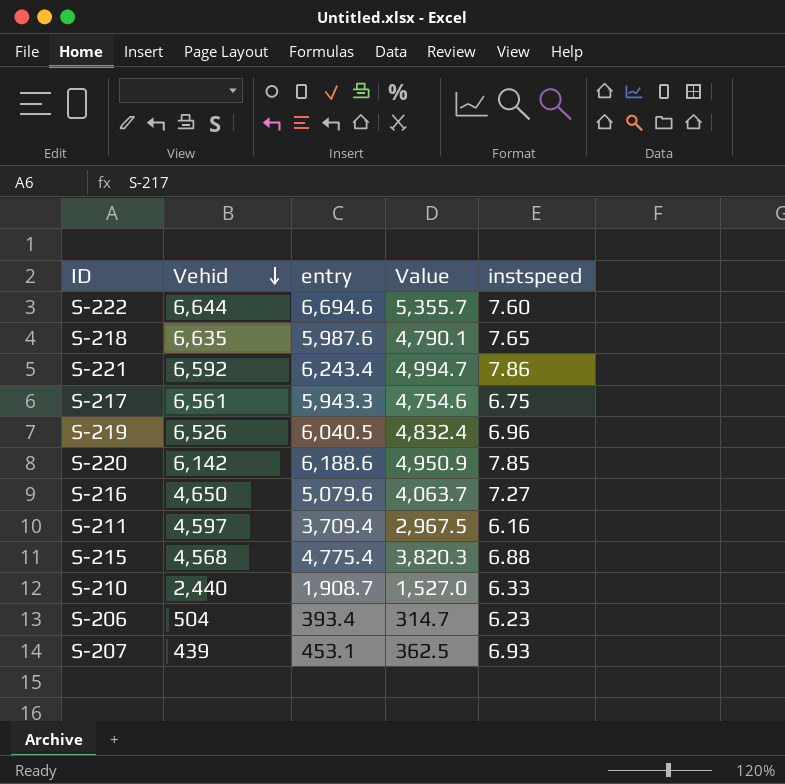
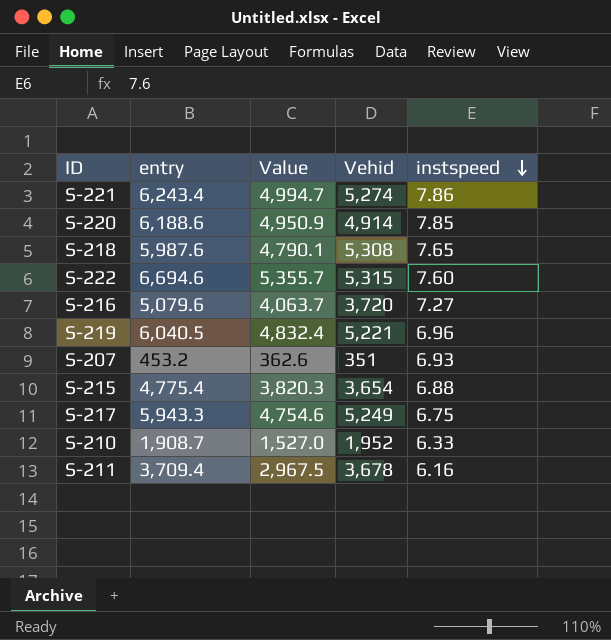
row order: Vehid descending -> instspeed descending
column Vehid | position: 2 -> 4
row S-206: 504 | 393.4 | 314.7 | 6.23 -> none
S-221 | Vehid: 6,592 -> 5,274
S-220 | Vehid: 6,142 -> 4,914
S-218 | Vehid: 6,635 -> 5,308
S-222 | Vehid: 6,644 -> 5,315
S-216 | Vehid: 4,650 -> 3,720
S-219 | Vehid: 6,526 -> 5,221
S-207 | entry: 453.1 -> 453.2
S-207 | Value: 362.5 -> 362.6
S-207 | Vehid: 439 -> 351
S-215 | Vehid: 4,568 -> 3,654
S-217 | Vehid: 6,561 -> 5,249
S-210 | Vehid: 2,440 -> 1,952
S-211 | Vehid: 4,597 -> 3,678

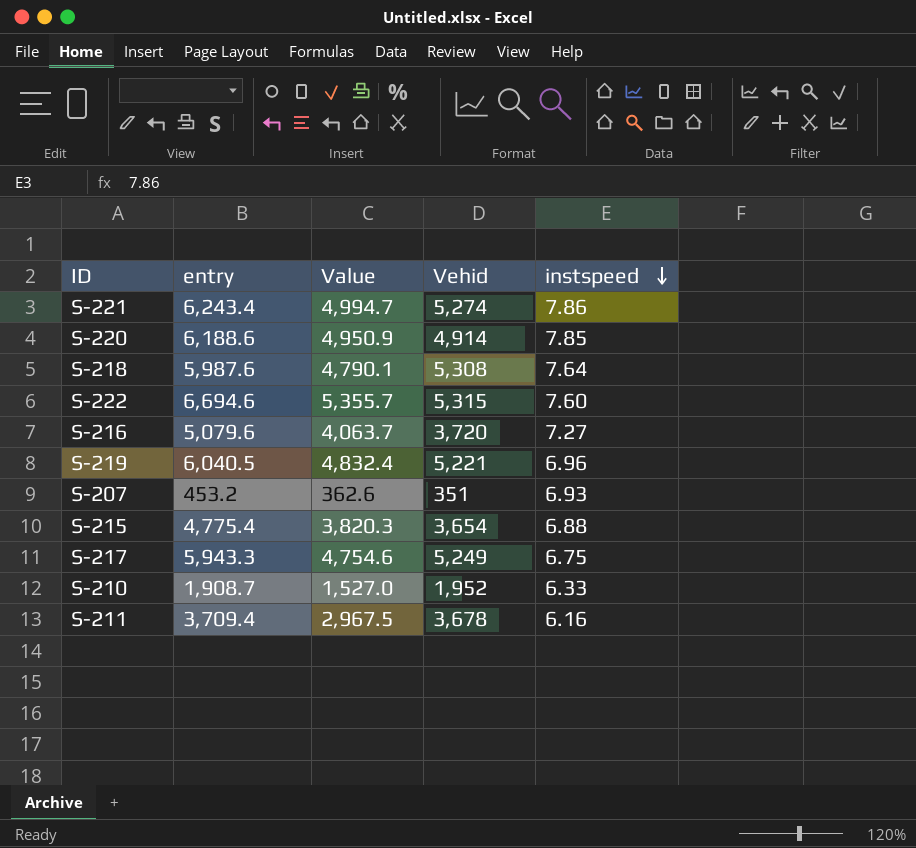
S-218 | instspeed: 7.65 -> 7.64

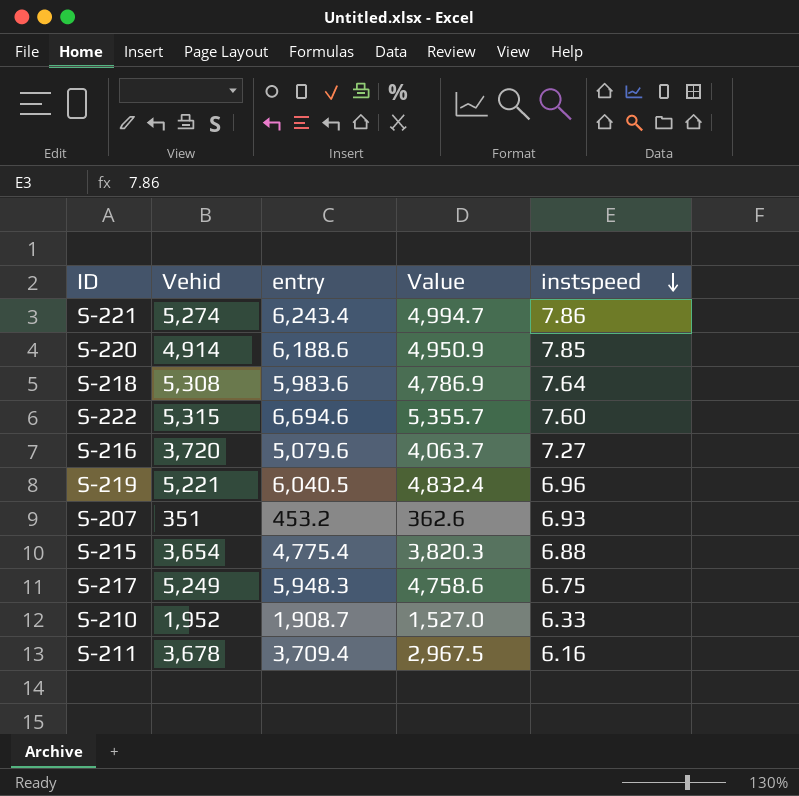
column Vehid | position: 4 -> 2
S-218 | entry: 5,987.6 -> 5,983.6
S-218 | Value: 4,790.1 -> 4,786.9
S-217 | entry: 5,943.3 -> 5,948.3
S-217 | Value: 4,754.6 -> 4,758.6

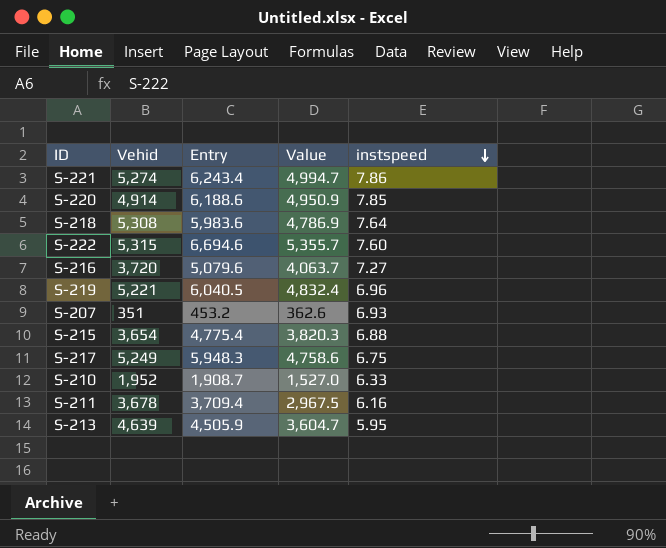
column name: entry -> Entry
row S-213: none -> 4,639 | 4,505.9 | 3,604.7 | 5.95

